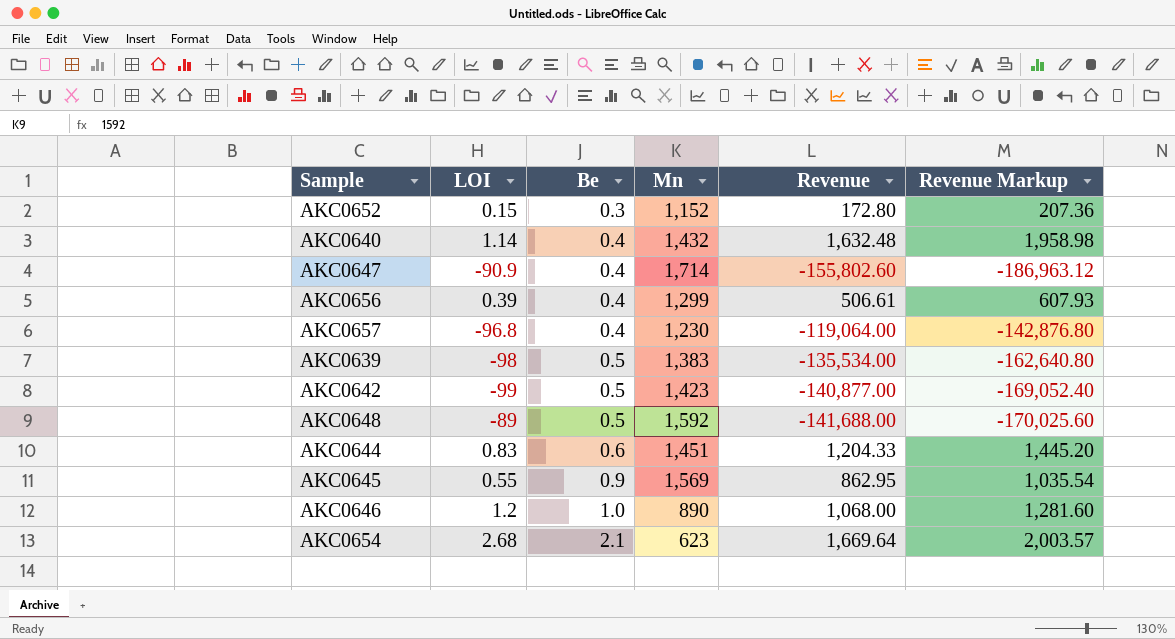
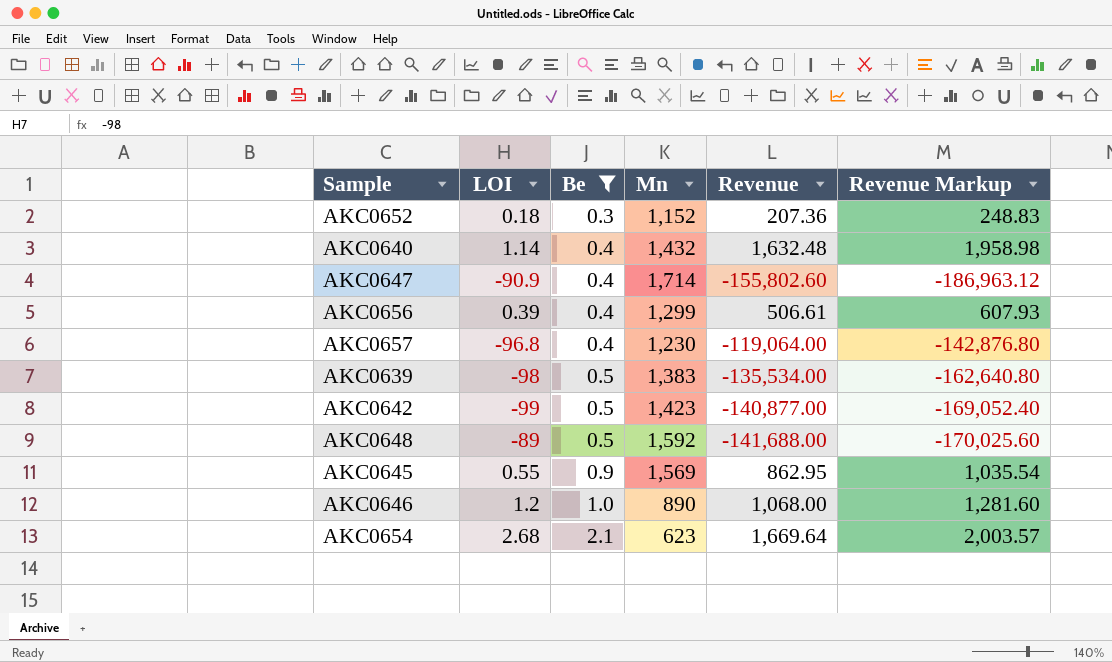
filter: none -> Be != 0.6
AKC0652 | LOI: 0.15 -> 0.18
AKC0652 | Revenue: 172.80 -> 207.36
AKC0652 | Revenue Markup: 207.36 -> 248.83

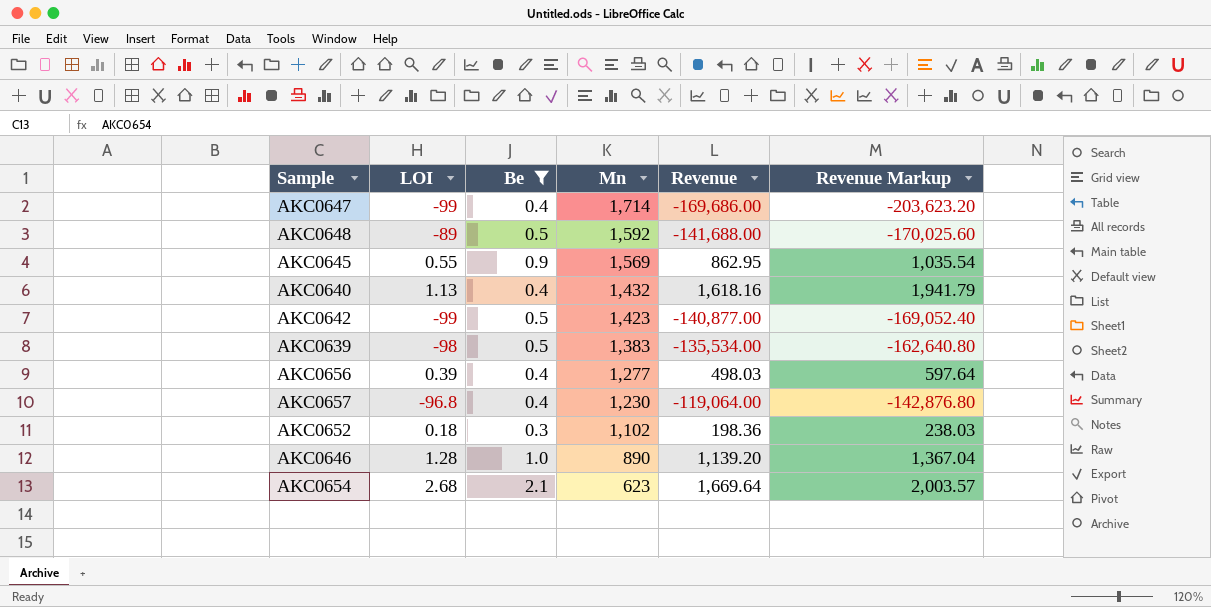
row order: Be ascending -> Mn descending
AKC0647 | LOI: -90.9 -> -99
AKC0647 | Revenue: -155,802.60 -> -169,686.00
AKC0647 | Revenue Markup: -186,963.12 -> -203,623.20
AKC0640 | LOI: 1.14 -> 1.13
AKC0640 | Revenue: 1,632.48 -> 1,618.16
AKC0640 | Revenue Markup: 1,958.98 -> 1,941.79
AKC0656 | Mn: 1,299 -> 1,277
AKC0656 | Revenue: 506.61 -> 498.03
AKC0656 | Revenue Markup: 607.93 -> 597.64
AKC0652 | Mn: 1,152 -> 1,102
AKC0652 | Revenue: 207.36 -> 198.36
AKC0652 | Revenue Markup: 248.83 -> 238.03
AKC0646 | LOI: 1.2 -> 1.28
AKC0646 | Revenue: 1,068.00 -> 1,139.20
AKC0646 | Revenue Markup: 1,281.60 -> 1,367.04

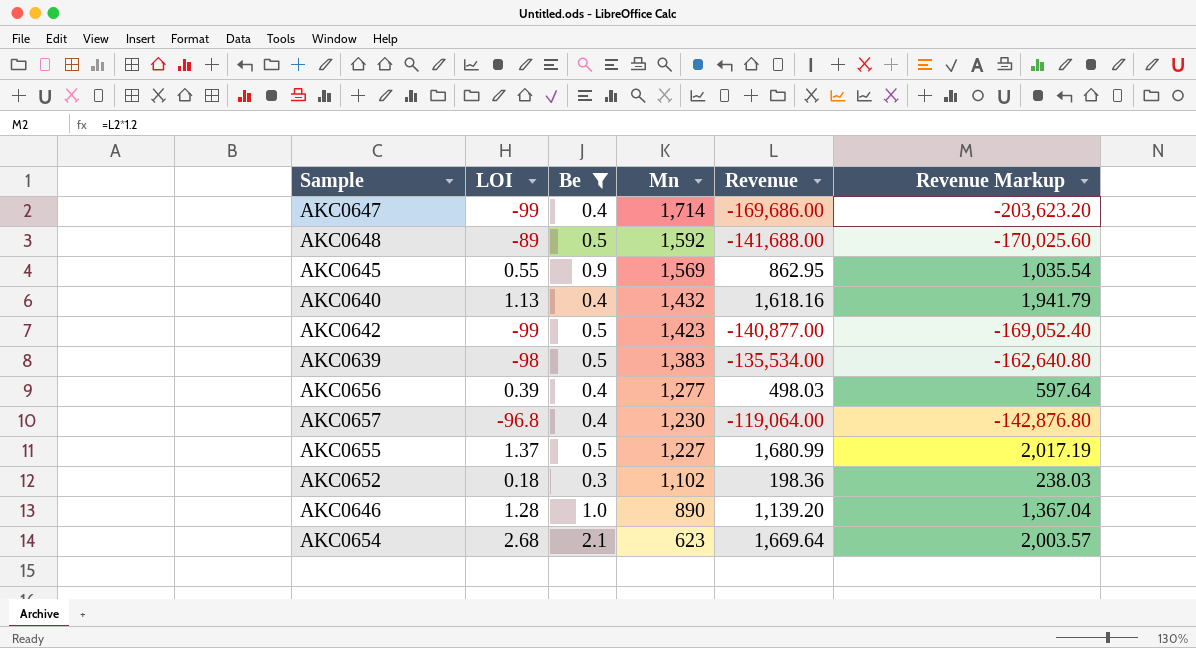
row AKC0655: none -> 1.37 | 0.5 | 1,227 | 1,680.99 | 2,017.19

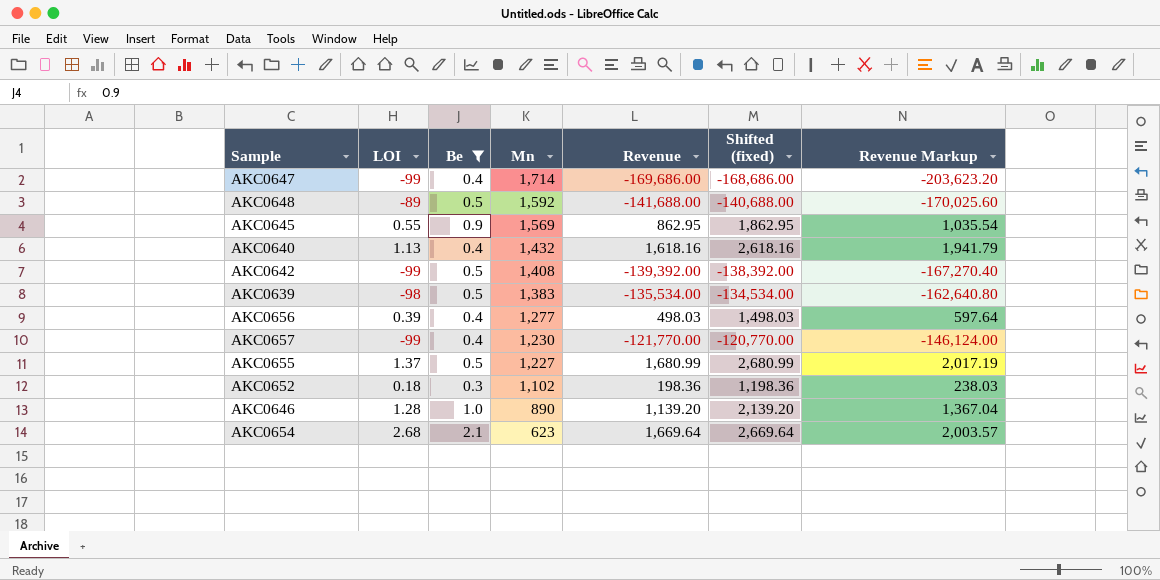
column Shifted (fixed) | formula: none -> [Revenue] + 1000
AKC0642 | Mn: 1,423 -> 1,408
AKC0642 | Revenue: -140,877.00 -> -139,392.00
AKC0642 | Revenue Markup: -169,052.40 -> -167,270.40
AKC0657 | LOI: -96.8 -> -99
AKC0657 | Revenue: -119,064.00 -> -121,770.00
AKC0657 | Revenue Markup: -142,876.80 -> -146,124.00

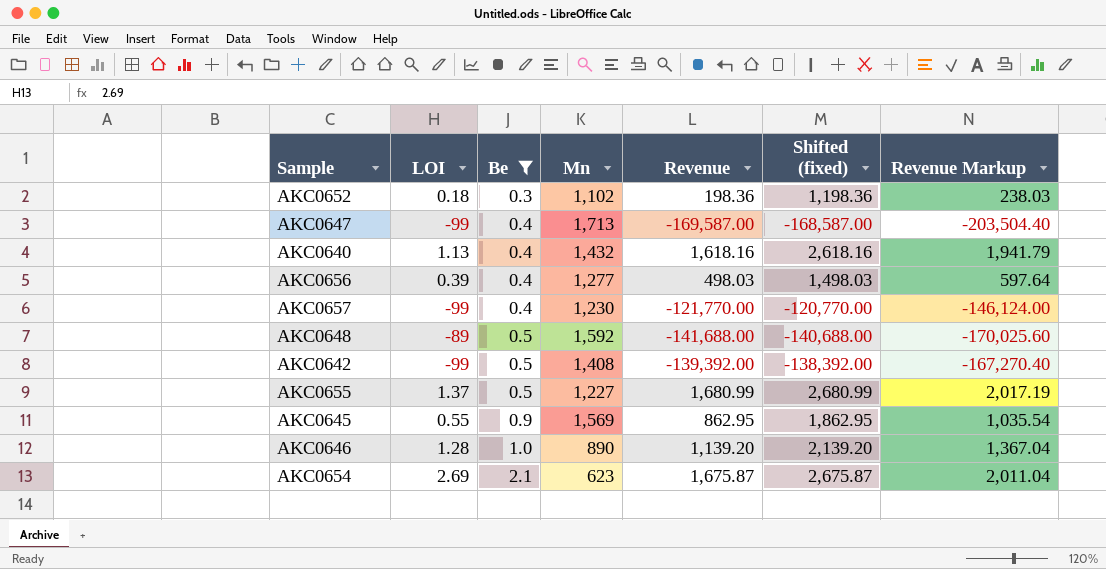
row order: Mn descending -> Be ascending
row AKC0639: -98 | 0.5 | 1,383 | -135,534.00 | -134,534.00 | -162,640.80 -> none
AKC0647 | Mn: 1,714 -> 1,713
AKC0647 | Revenue: -169,686.00 -> -169,587.00
AKC0647 | Shifted (fixed): -168,686.00 -> -168,587.00
AKC0647 | Revenue Markup: -203,623.20 -> -203,504.40
AKC0654 | LOI: 2.68 -> 2.69
AKC0654 | Revenue: 1,669.64 -> 1,675.87
AKC0654 | Shifted (fixed): 2,669.64 -> 2,675.87
AKC0654 | Revenue Markup: 2,003.57 -> 2,011.04

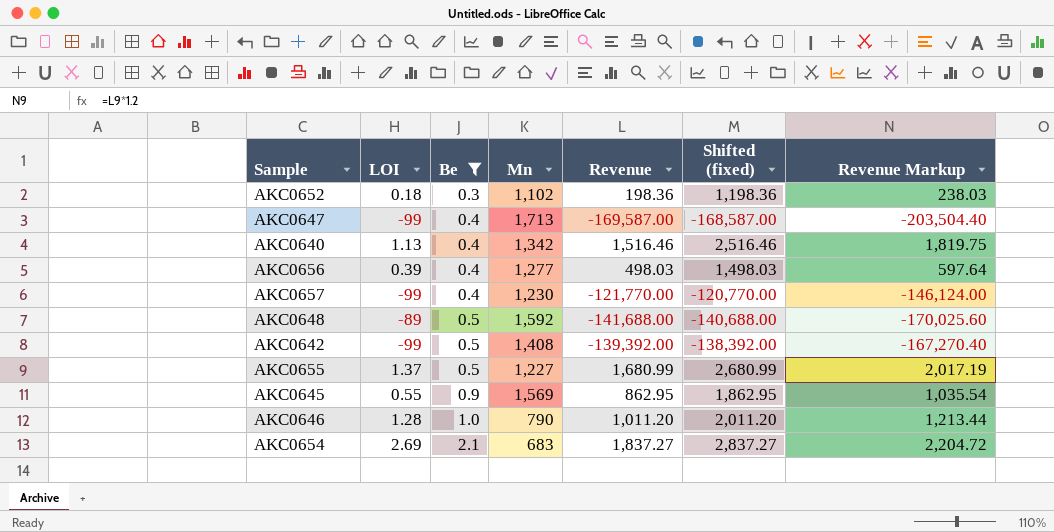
AKC0640 | Mn: 1,432 -> 1,342
AKC0640 | Revenue: 1,618.16 -> 1,516.46
AKC0640 | Shifted (fixed): 2,618.16 -> 2,516.46
AKC0640 | Revenue Markup: 1,941.79 -> 1,819.75
AKC0646 | Mn: 890 -> 790
AKC0646 | Revenue: 1,139.20 -> 1,011.20
AKC0646 | Shifted (fixed): 2,139.20 -> 2,011.20
AKC0646 | Revenue Markup: 1,367.04 -> 1,213.44
AKC0654 | Mn: 623 -> 683
AKC0654 | Revenue: 1,675.87 -> 1,837.27
AKC0654 | Shifted (fixed): 2,675.87 -> 2,837.27
AKC0654 | Revenue Markup: 2,011.04 -> 2,204.72

